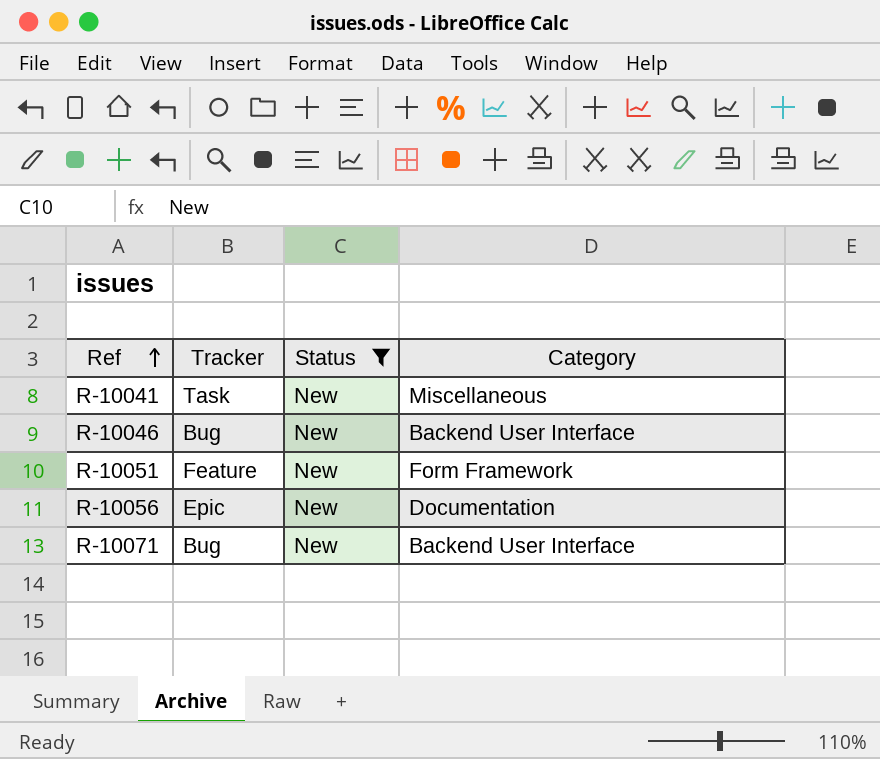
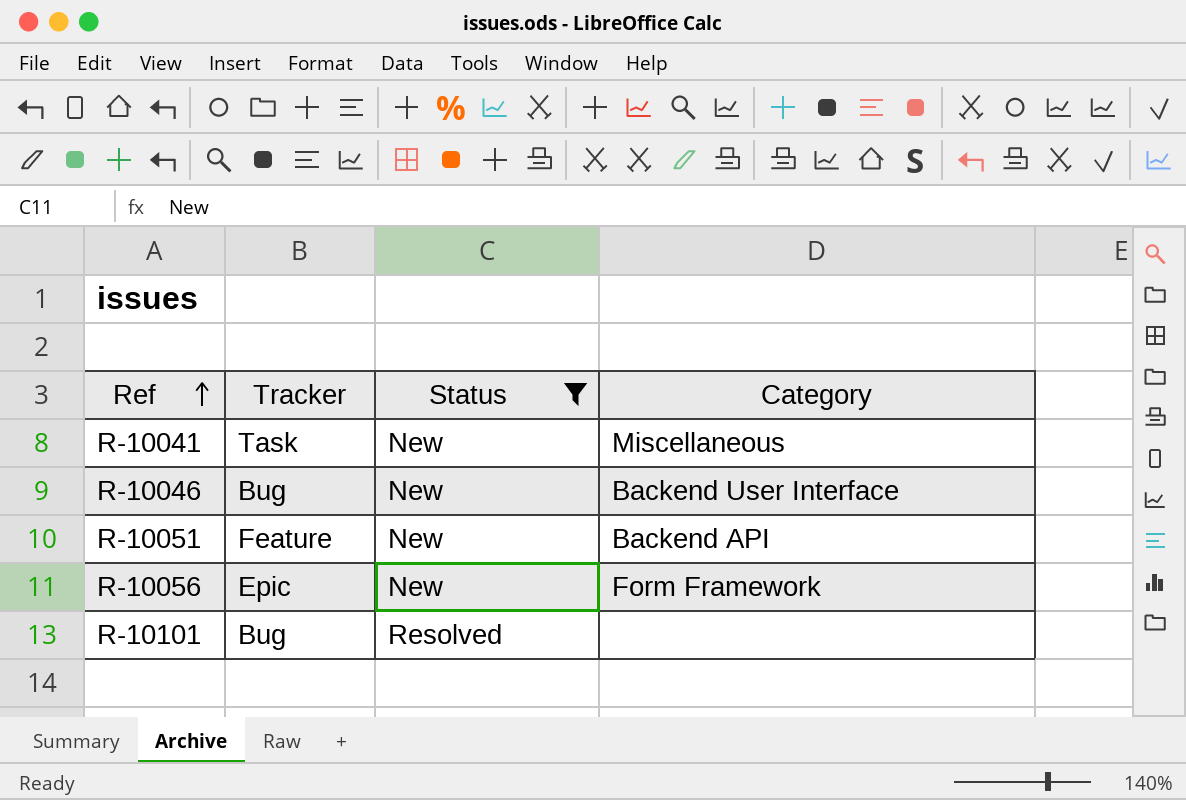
row R-10071: Bug | New | Backend User Interface -> none
R-10051 | Category: Form Framework -> Backend API
R-10056 | Category: Documentation -> Form Framework
row R-10101: none -> Bug | Resolved | none

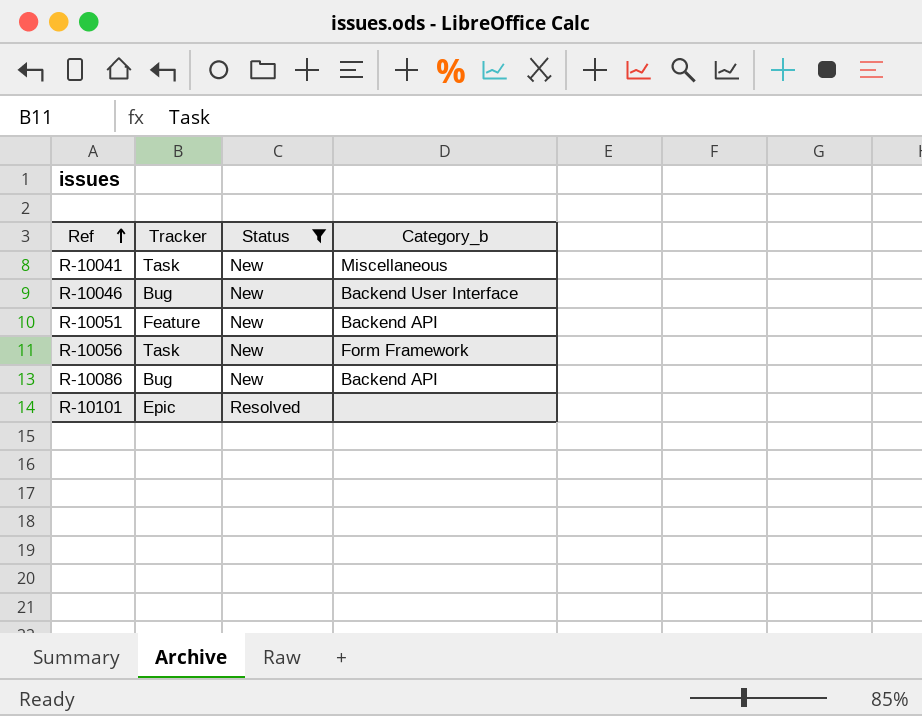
column name: Category -> Category_b
R-10056 | Tracker: Epic -> Task
row R-10086: none -> Bug | New | Backend API
R-10101 | Tracker: Bug -> Epic

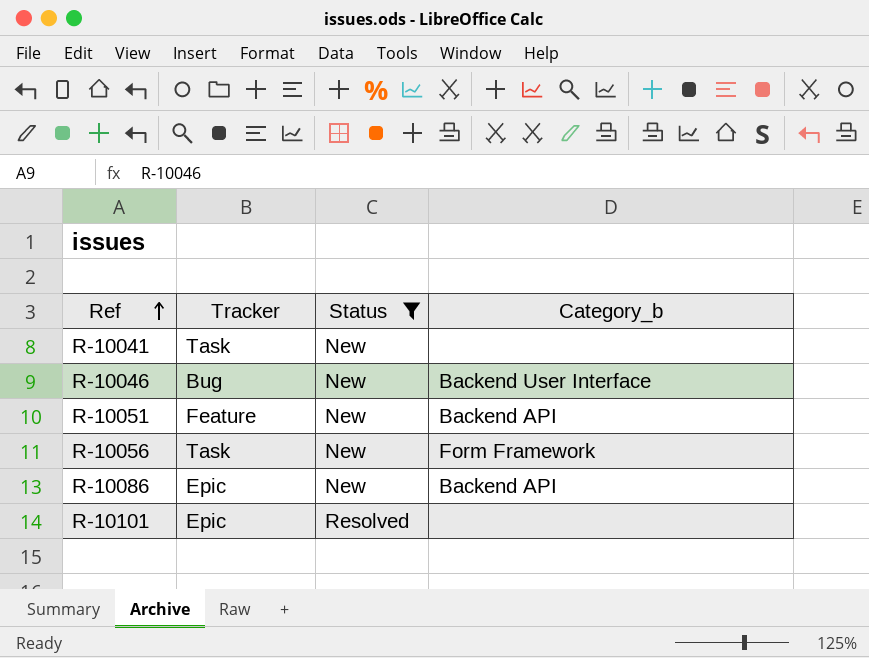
R-10041 | Category_b: Miscellaneous -> none
R-10086 | Tracker: Bug -> Epic

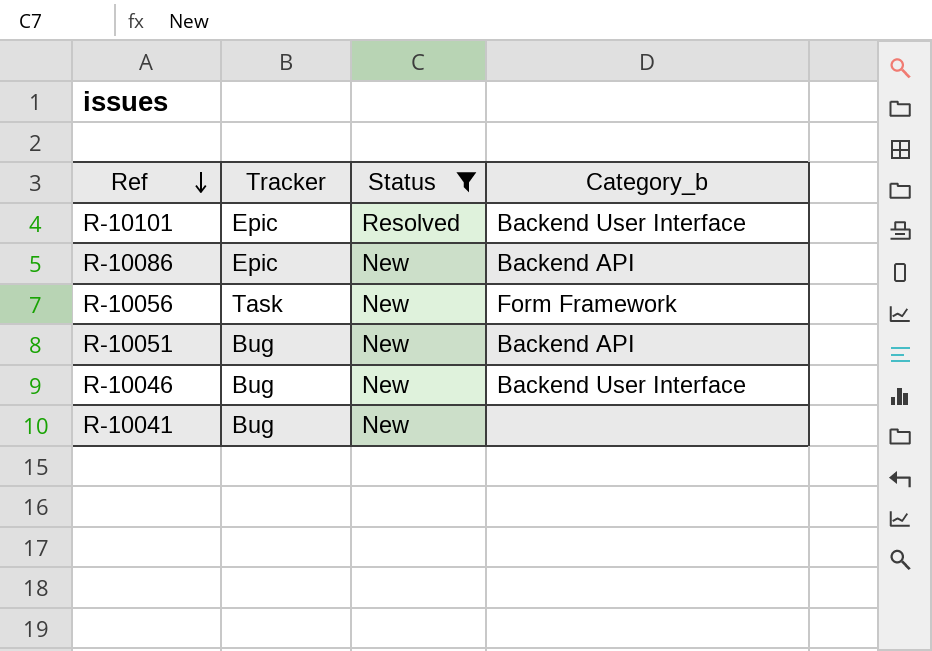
row order: Ref ascending -> Ref descending
R-10101 | Category_b: none -> Backend User Interface
R-10051 | Tracker: Feature -> Bug
R-10041 | Tracker: Task -> Bug

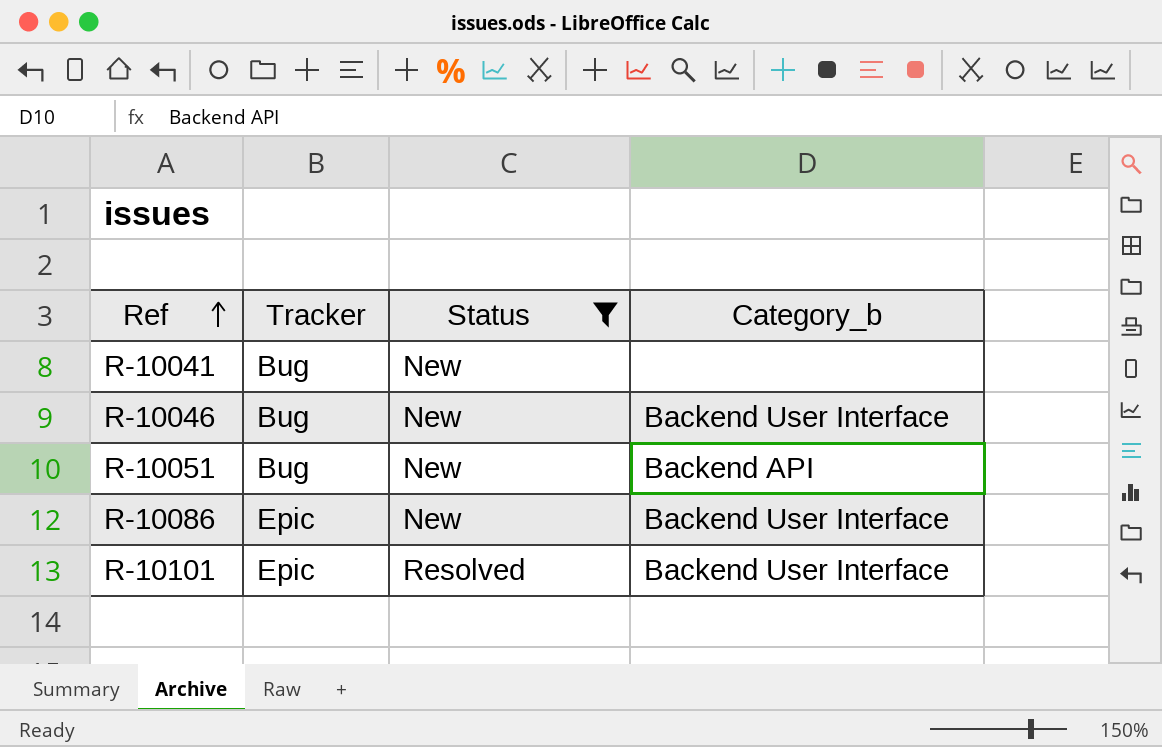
row order: Ref descending -> Ref ascending
row R-10056: Task | New | Form Framework -> none
R-10086 | Category_b: Backend API -> Backend User Interface

